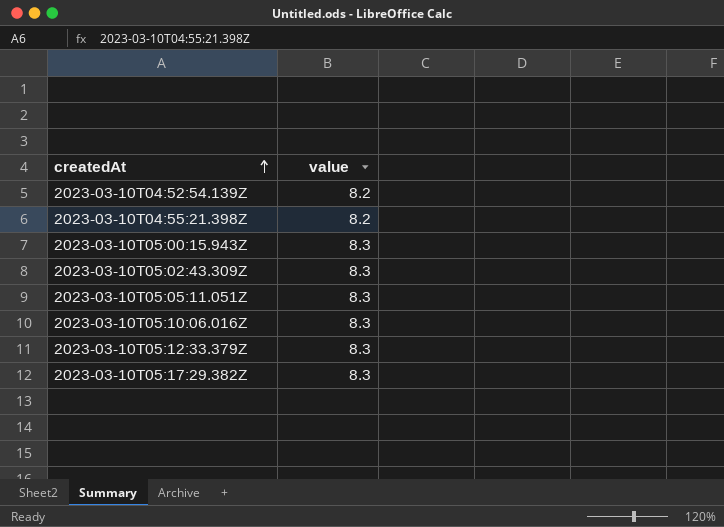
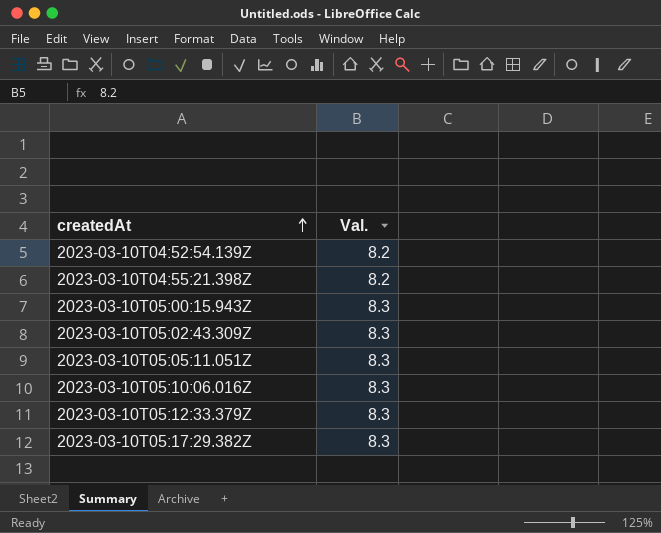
column name: value -> Val.

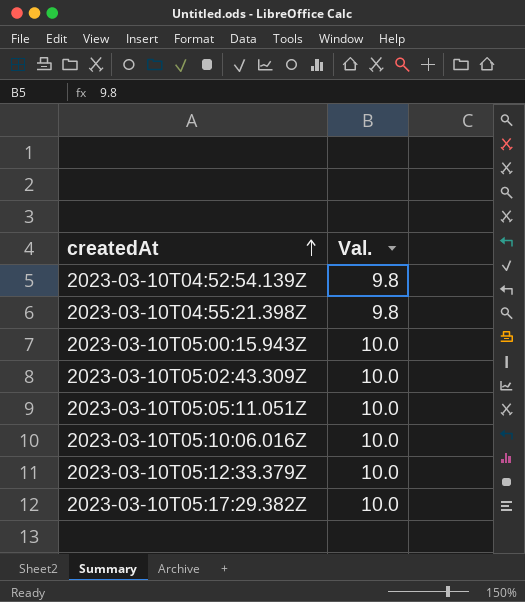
2023-03-10T04:52:54.139Z | Val.: 8.2 -> 9.8
2023-03-10T04:55:21.398Z | Val.: 8.2 -> 9.8
2023-03-10T05:00:15.943Z | Val.: 8.3 -> 10.0
2023-03-10T05:02:43.309Z | Val.: 8.3 -> 10.0
2023-03-10T05:05:11.051Z | Val.: 8.3 -> 10.0
2023-03-10T05:10:06.016Z | Val.: 8.3 -> 10.0
2023-03-10T05:12:33.379Z | Val.: 8.3 -> 10.0
2023-03-10T05:17:29.382Z | Val.: 8.3 -> 10.0

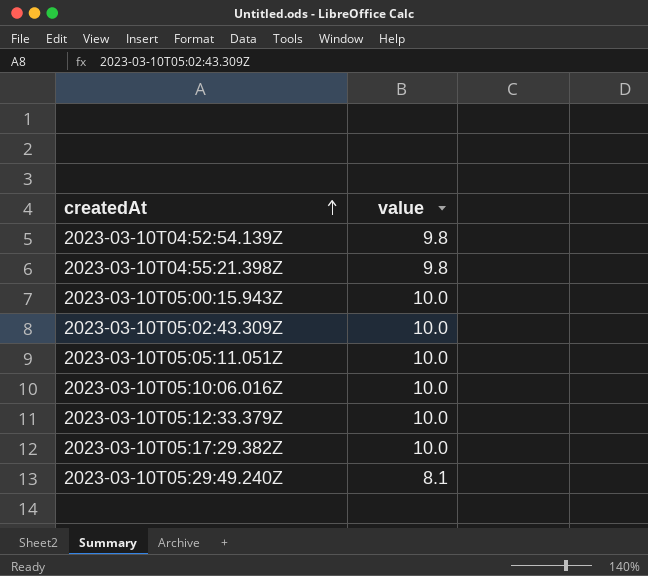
column name: Val. -> value
row 2023-03-10T05:29:49.240Z: none -> 8.1

